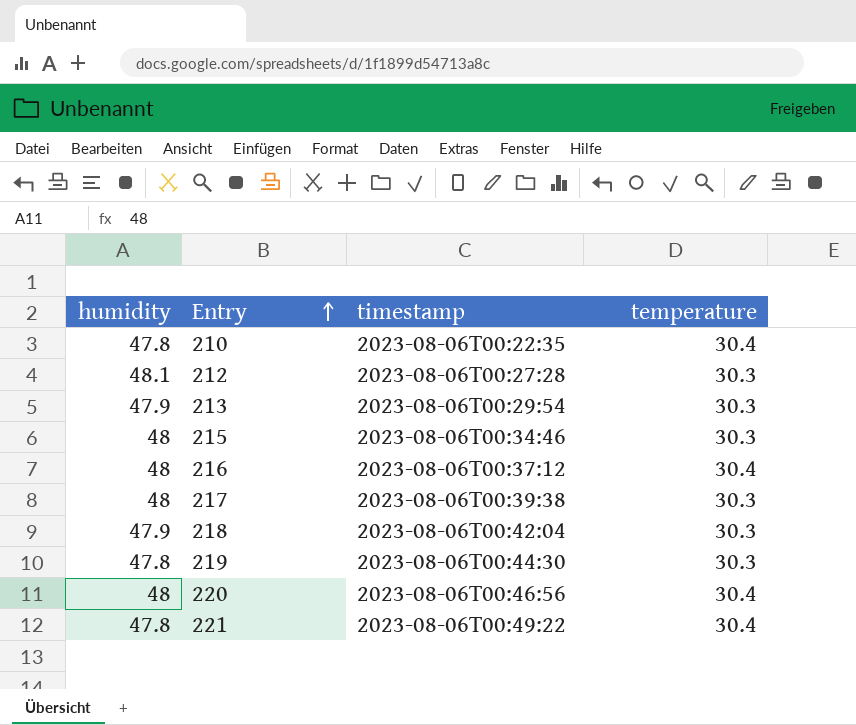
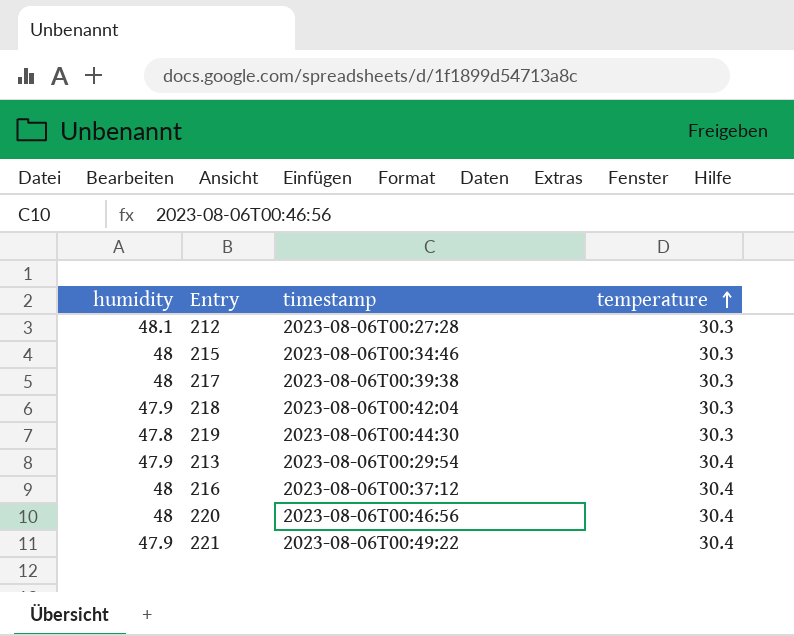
row order: Entry ascending -> temperature ascending
row 210: 47.8 | 2023-08-06T00:22:35 | 30.4 -> none
213 | temperature: 30.3 -> 30.4
221 | humidity: 47.8 -> 47.9

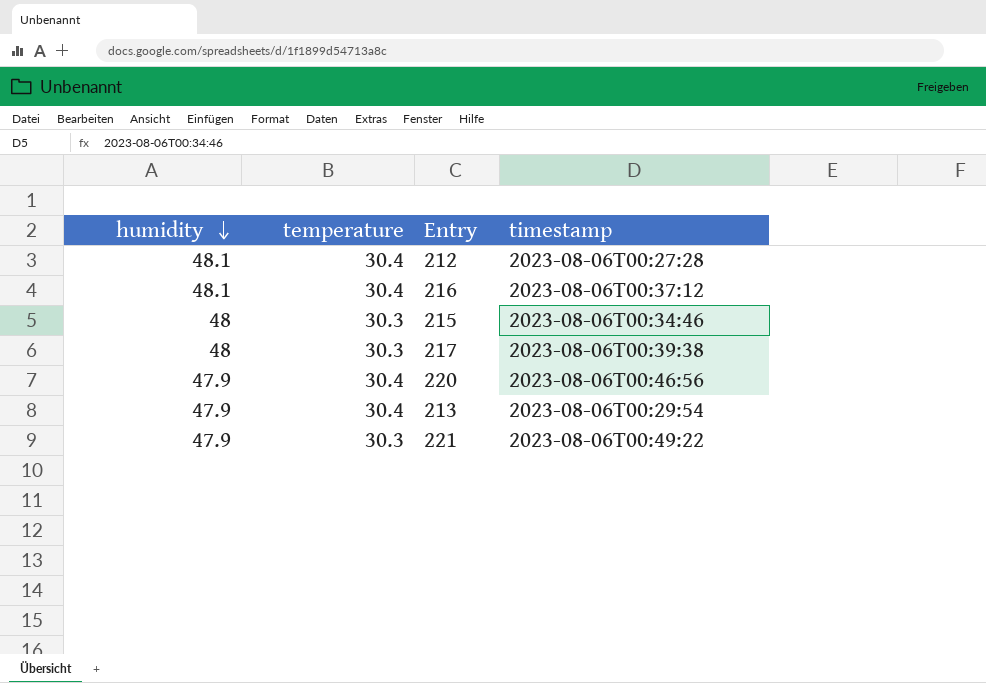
row order: temperature ascending -> humidity descending
column temperature | position: 4 -> 2
row 218: 47.9 | 2023-08-06T00:42:04 | 30.3 -> none
row 219: 47.8 | 2023-08-06T00:44:30 | 30.3 -> none
212 | temperature: 30.3 -> 30.4
216 | humidity: 48 -> 48.1
220 | humidity: 48 -> 47.9
221 | temperature: 30.4 -> 30.3

